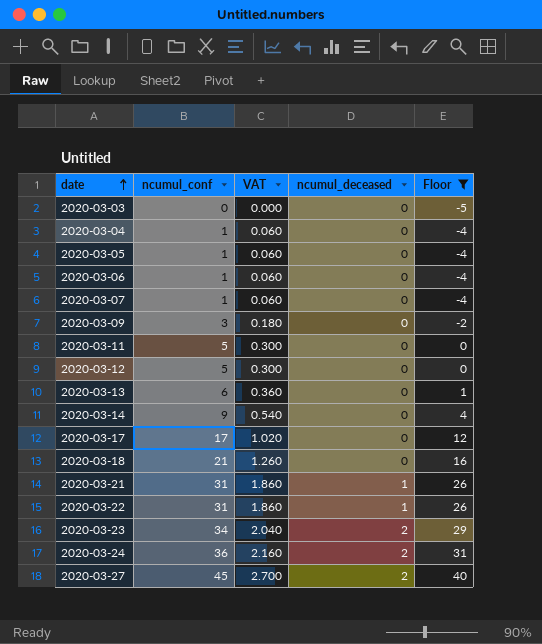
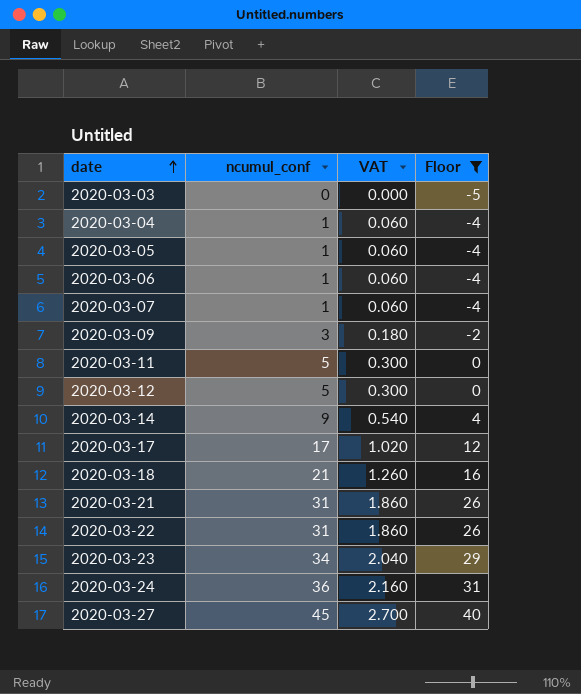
column ncumul_deceased | position: 4 -> none
row 2020-03-13: 6 | 0.360 | 0 | 1 -> none

